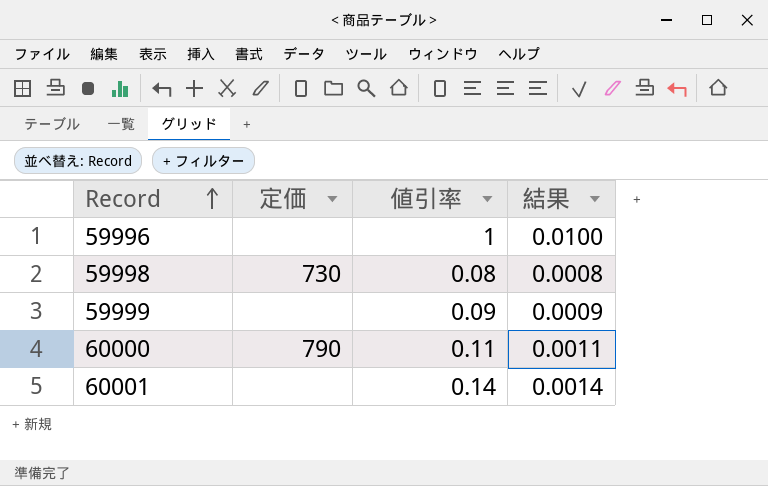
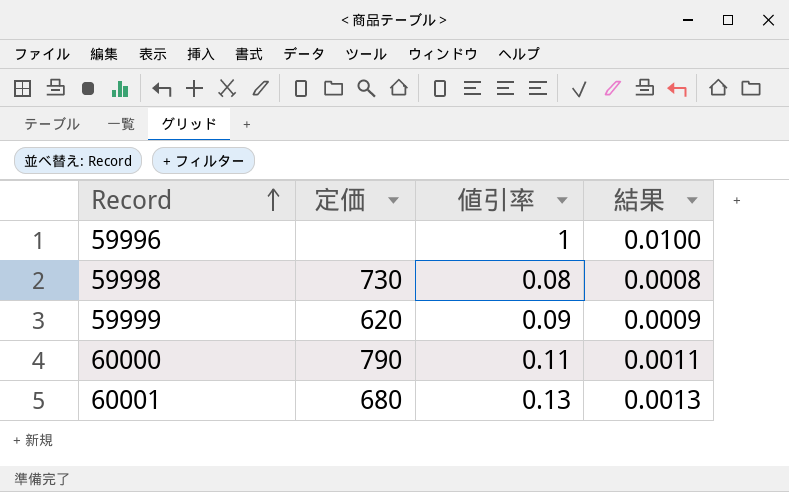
59999 | 定価: none -> 620
60001 | 定価: none -> 680
60001 | 値引率: 0.14 -> 0.13
60001 | 結果: 0.0014 -> 0.0013

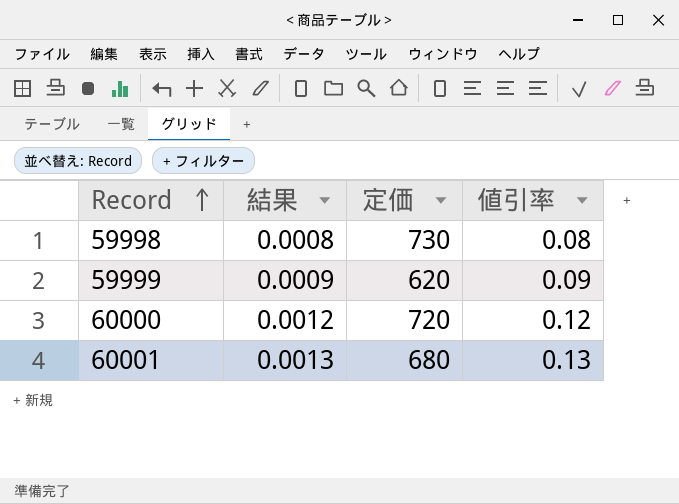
column 結果 | position: 4 -> 2
row 59996: none | 1 | 0.0100 -> none
60000 | 結果: 0.0011 -> 0.0012
60000 | 定価: 790 -> 720
60000 | 値引率: 0.11 -> 0.12

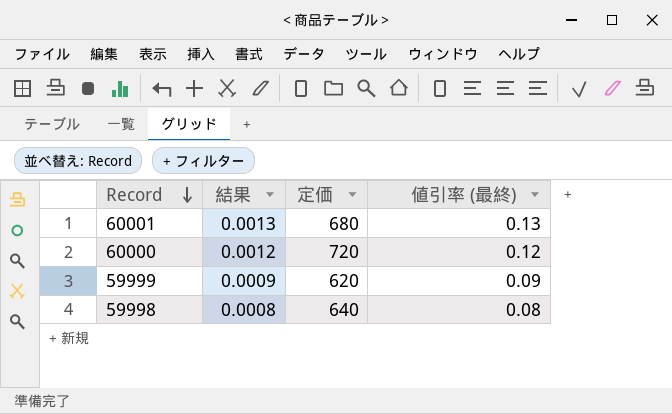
row order: Record ascending -> Record descending
column name: 値引率 -> 値引率 (最終)
59998 | 定価: 730 -> 640

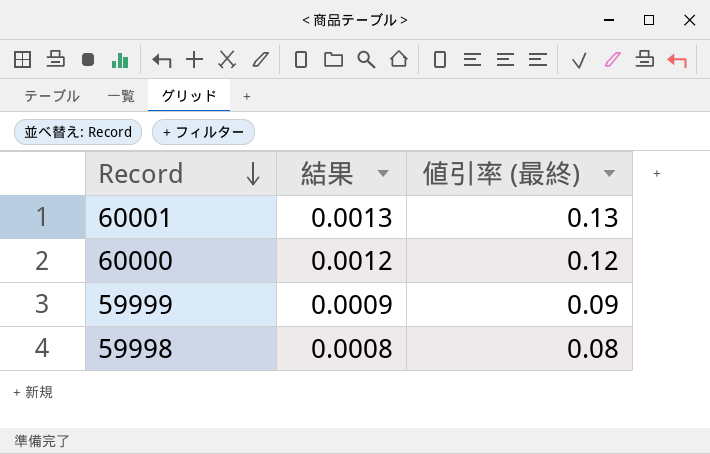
column 定価 | position: 3 -> none

